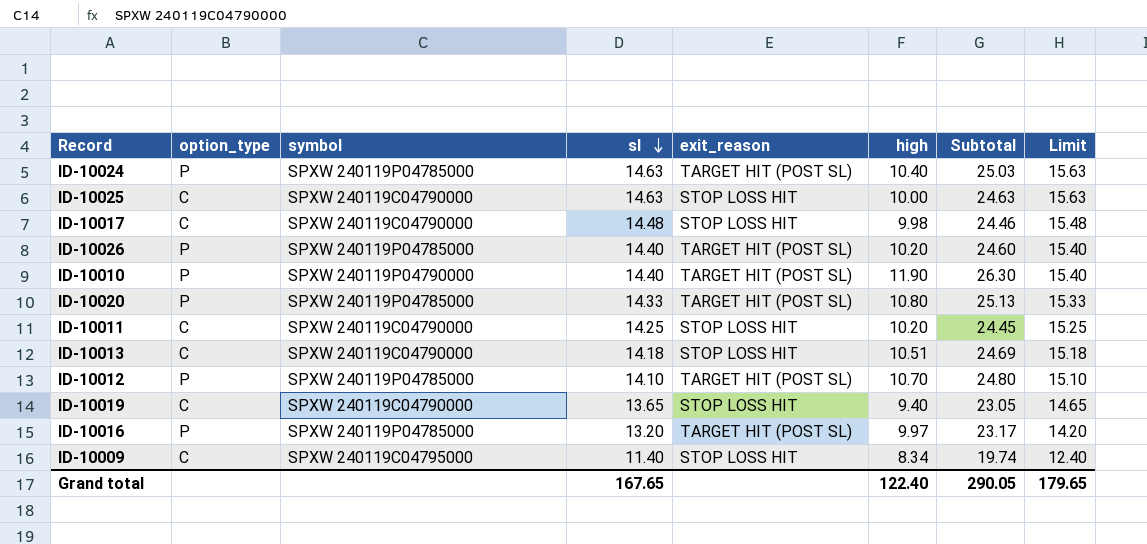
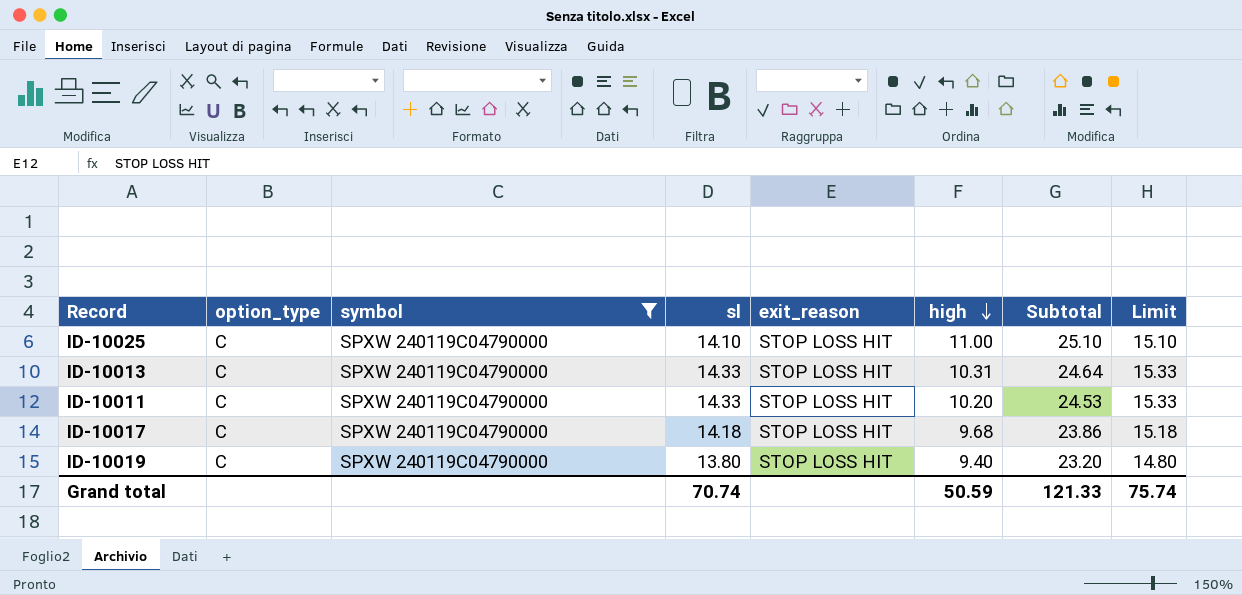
filter: none -> symbol = SPXW 240119C04790000
row order: sl descending -> high descending
ID-10025 | sl: 14.63 -> 14.10
ID-10025 | high: 10.00 -> 11.00
ID-10025 | Subtotal: 24.63 -> 25.10
ID-10025 | Limit: 15.63 -> 15.10
ID-10013 | sl: 14.18 -> 14.33
ID-10013 | high: 10.51 -> 10.31
ID-10013 | Subtotal: 24.69 -> 24.64
ID-10013 | Limit: 15.18 -> 15.33
ID-10011 | sl: 14.25 -> 14.33
ID-10011 | Subtotal: 24.45 -> 24.53
ID-10011 | Limit: 15.25 -> 15.33
ID-10017 | sl: 14.48 -> 14.18
ID-10017 | high: 9.98 -> 9.68
ID-10017 | Subtotal: 24.46 -> 23.86
ID-10017 | Limit: 15.48 -> 15.18
ID-10019 | sl: 13.65 -> 13.80
ID-10019 | Subtotal: 23.05 -> 23.20
ID-10019 | Limit: 14.65 -> 14.80
Grand total | sl: 167.65 -> 70.74
Grand total | high: 122.40 -> 50.59
Grand total | Subtotal: 290.05 -> 121.33
Grand total | Limit: 179.65 -> 75.74

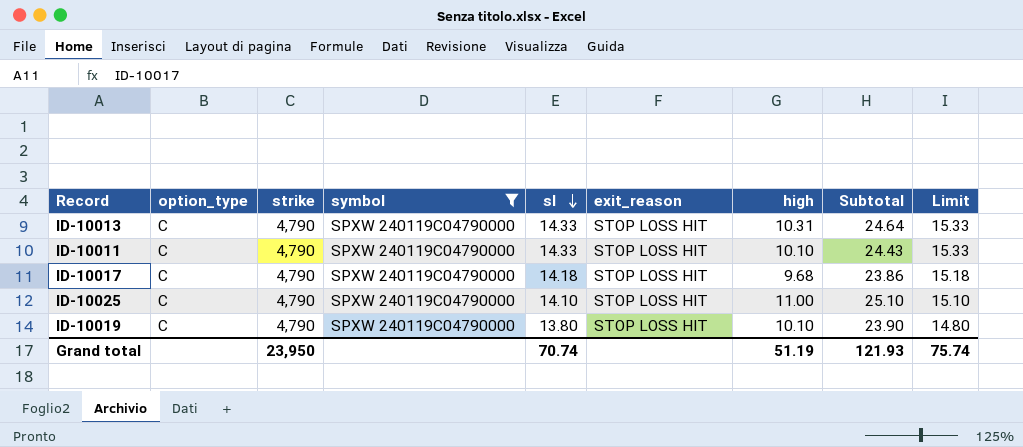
row order: high descending -> sl descending
column strike | position: none -> 3
ID-10011 | high: 10.20 -> 10.10
ID-10011 | Subtotal: 24.53 -> 24.43
ID-10019 | high: 9.40 -> 10.10
ID-10019 | Subtotal: 23.20 -> 23.90
Grand total | high: 50.59 -> 51.19
Grand total | Subtotal: 121.33 -> 121.93

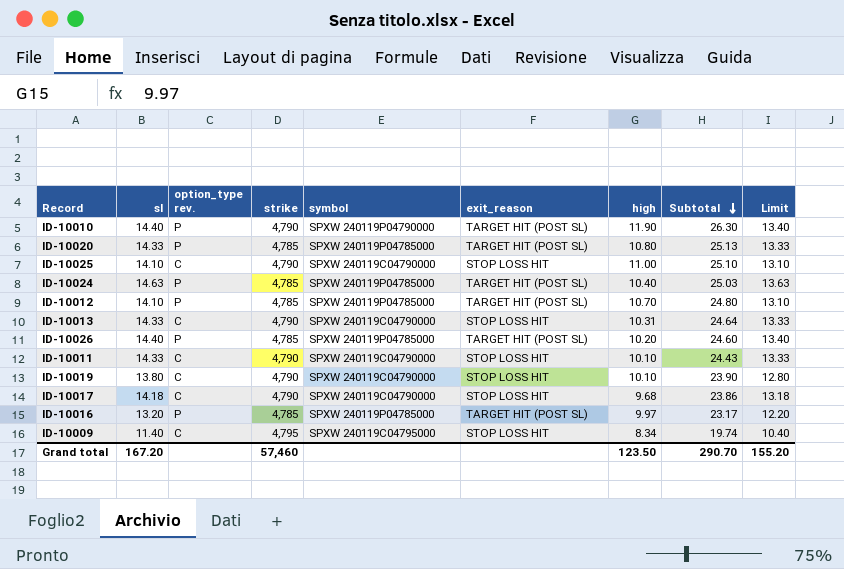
filter: symbol = SPXW 240119C04790000 -> none
row order: sl descending -> Subtotal descending
column sl | position: 5 -> 2
column name: option_type -> option_type rev.
column Limit | formula: [sl] + 1 -> [sl] - 1
Grand total | sl: 70.74 -> 167.20
Grand total | strike: 23,950 -> 57,460
Grand total | high: 51.19 -> 123.50
Grand total | Subtotal: 121.93 -> 290.70
Grand total | Limit: 75.74 -> 155.20

